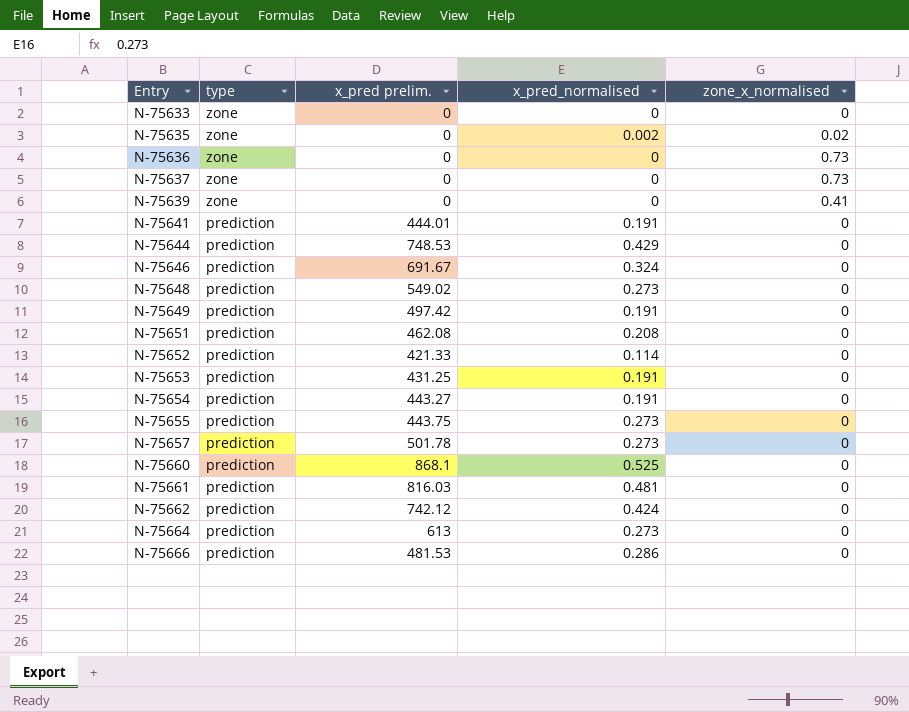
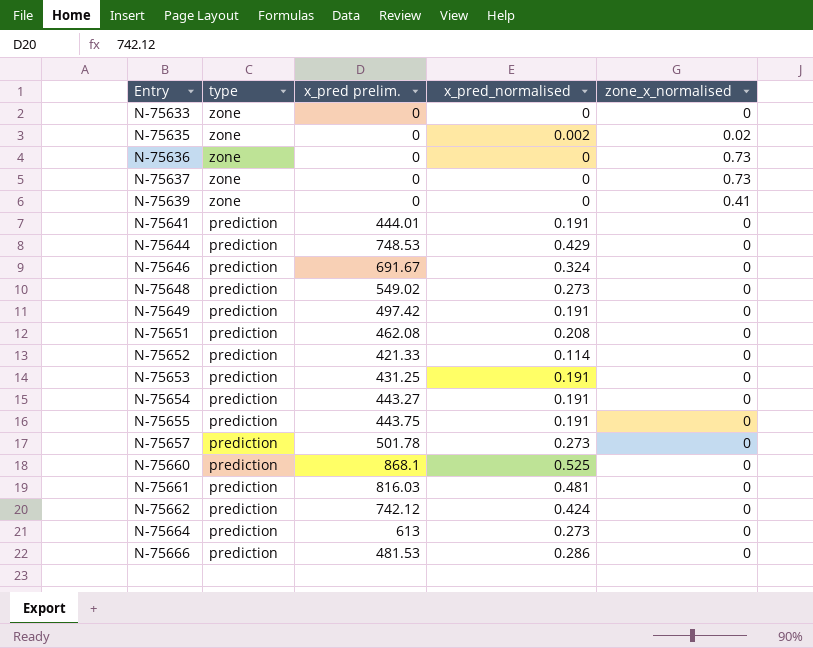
N-75655 | x_pred_normalised: 0.273 -> 0.191

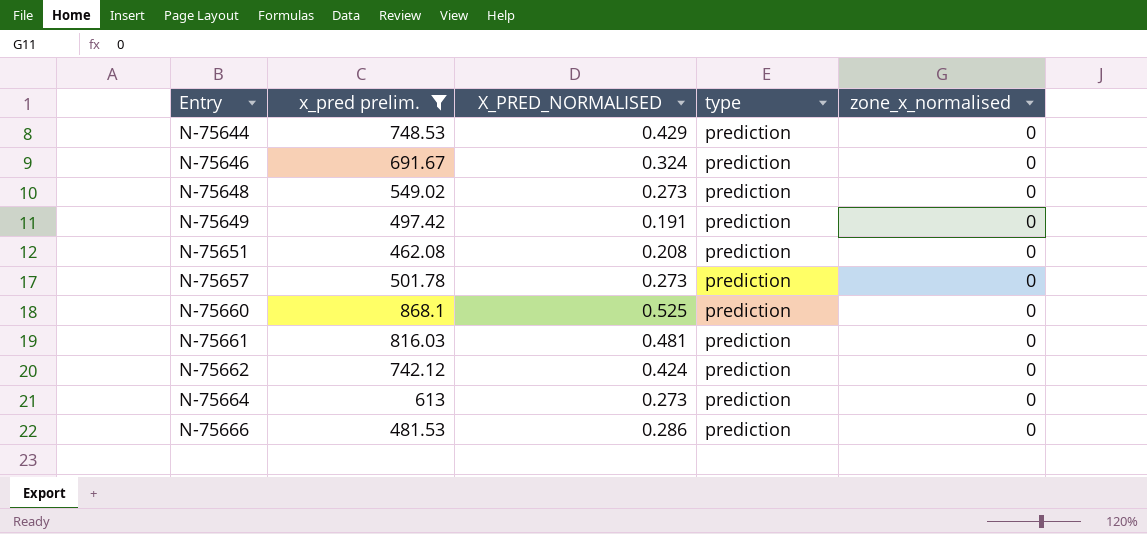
filter: none -> x_pred prelim. >= 462.08
column name: x_pred_normalised -> X_PRED_NORMALISED
column type | position: 2 -> 4

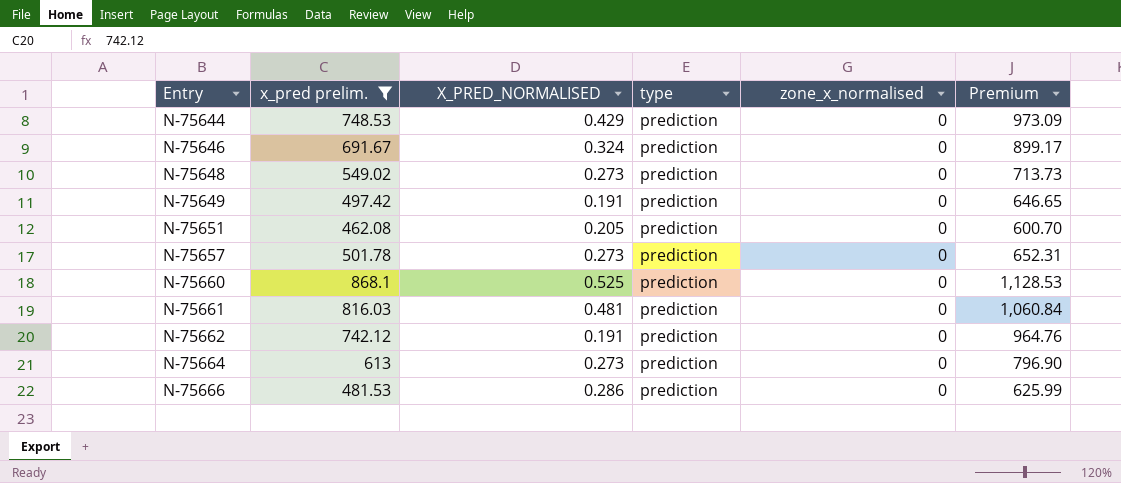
column Premium | formula: none -> [x_pred prelim.] * 1.3
N-75651 | X_PRED_NORMALISED: 0.208 -> 0.205
N-75662 | X_PRED_NORMALISED: 0.424 -> 0.191

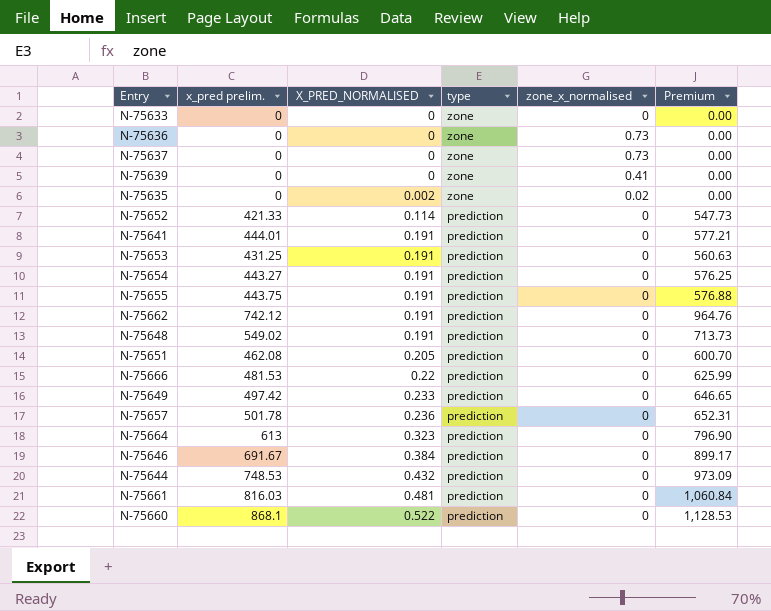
filter: x_pred prelim. >= 462.08 -> none
row order: Entry ascending -> X_PRED_NORMALISED ascending
N-75648 | X_PRED_NORMALISED: 0.273 -> 0.191
N-75666 | X_PRED_NORMALISED: 0.286 -> 0.22
N-75649 | X_PRED_NORMALISED: 0.191 -> 0.233
N-75657 | X_PRED_NORMALISED: 0.273 -> 0.236
N-75664 | X_PRED_NORMALISED: 0.273 -> 0.323
N-75646 | X_PRED_NORMALISED: 0.324 -> 0.384
N-75644 | X_PRED_NORMALISED: 0.429 -> 0.432
N-75660 | X_PRED_NORMALISED: 0.525 -> 0.522

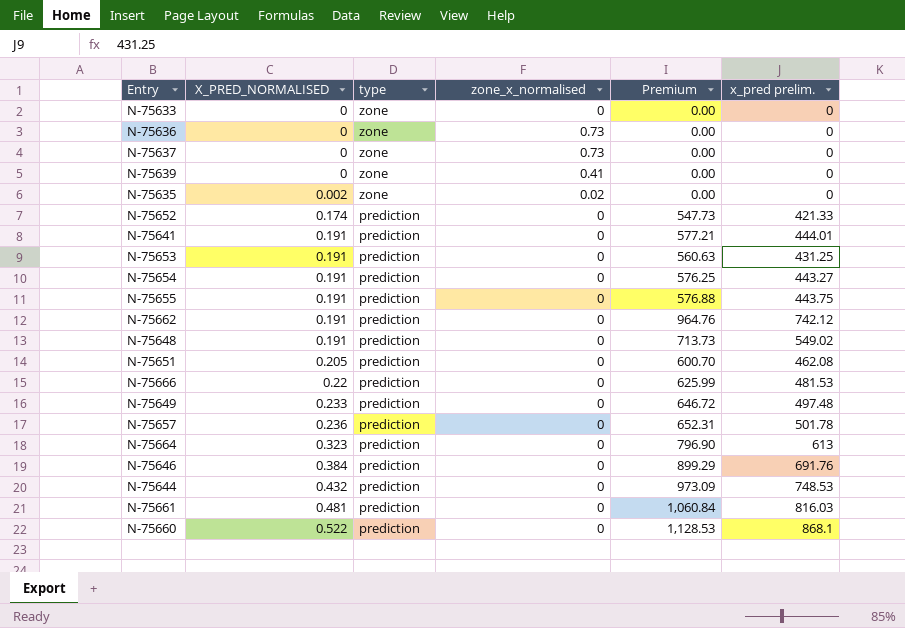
column x_pred prelim. | position: 2 -> 6
N-75652 | X_PRED_NORMALISED: 0.114 -> 0.174
N-75649 | Premium: 646.65 -> 646.72
N-75649 | x_pred prelim.: 497.42 -> 497.48
N-75646 | Premium: 899.17 -> 899.29
N-75646 | x_pred prelim.: 691.67 -> 691.76

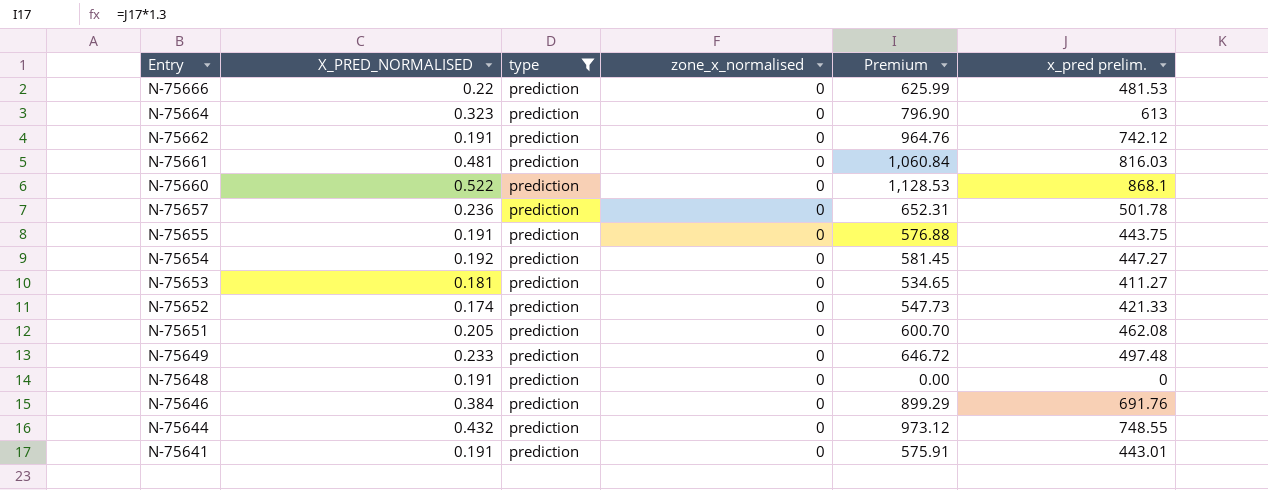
filter: none -> type = prediction
row order: X_PRED_NORMALISED ascending -> Entry descending
N-75654 | X_PRED_NORMALISED: 0.191 -> 0.192
N-75654 | Premium: 576.25 -> 581.45
N-75654 | x_pred prelim.: 443.27 -> 447.27
N-75653 | X_PRED_NORMALISED: 0.191 -> 0.181
N-75653 | Premium: 560.63 -> 534.65
N-75653 | x_pred prelim.: 431.25 -> 411.27
N-75648 | Premium: 713.73 -> 0.00
N-75648 | x_pred prelim.: 549.02 -> 0
N-75644 | Premium: 973.09 -> 973.12
N-75644 | x_pred prelim.: 748.53 -> 748.55
N-75641 | Premium: 577.21 -> 575.91
N-75641 | x_pred prelim.: 444.01 -> 443.01

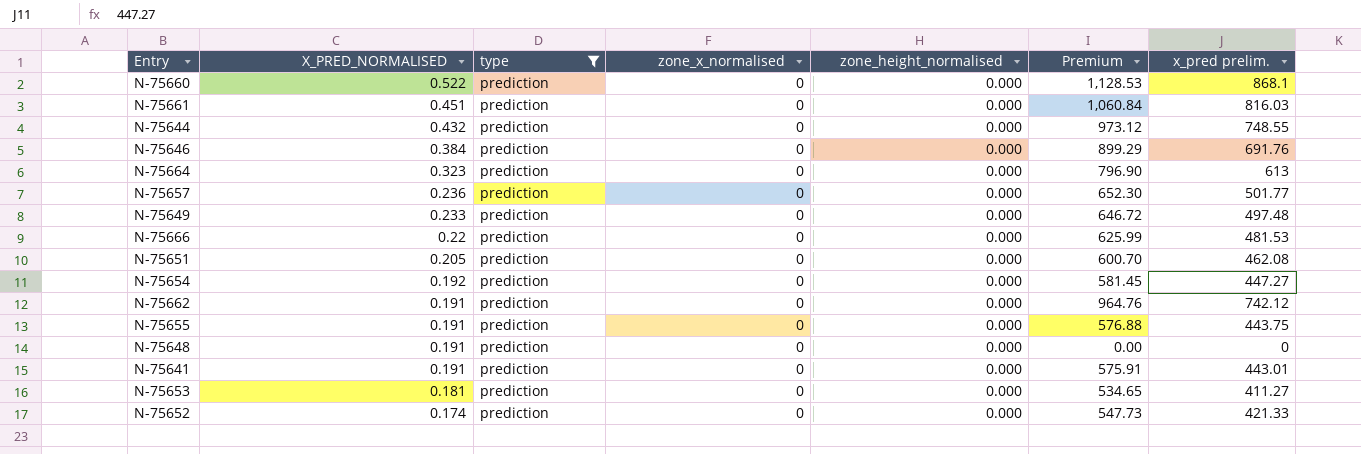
row order: Entry descending -> X_PRED_NORMALISED descending
column zone_height_normalised | position: none -> 5
N-75661 | X_PRED_NORMALISED: 0.481 -> 0.451
N-75657 | Premium: 652.31 -> 652.30
N-75657 | x_pred prelim.: 501.78 -> 501.77

